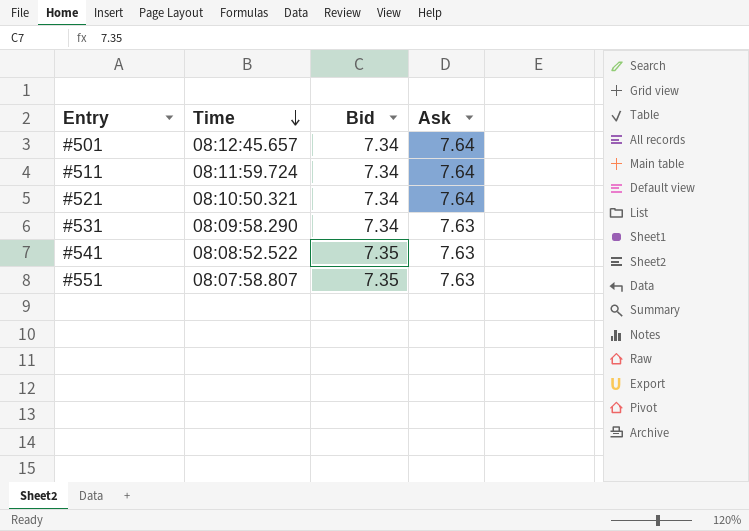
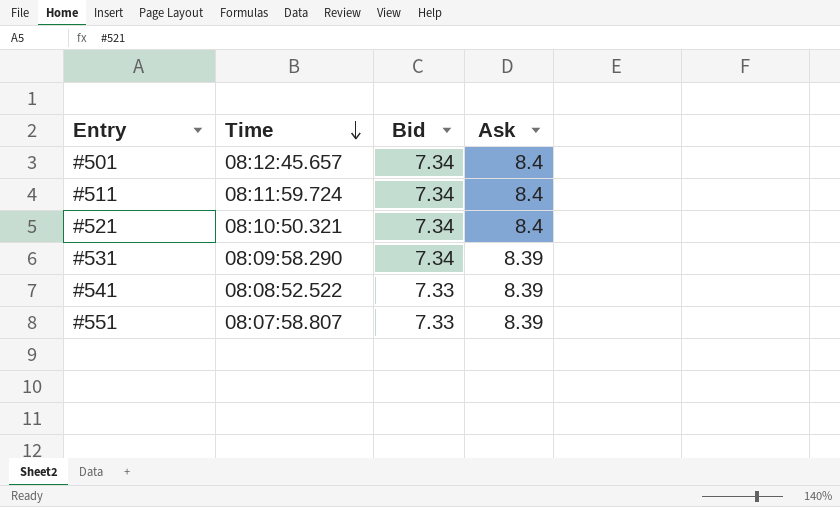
#501 | Ask: 7.64 -> 8.4
#511 | Ask: 7.64 -> 8.4
#521 | Ask: 7.64 -> 8.4
#531 | Ask: 7.63 -> 8.39
#541 | Bid: 7.35 -> 7.33
#541 | Ask: 7.63 -> 8.39
#551 | Bid: 7.35 -> 7.33
#551 | Ask: 7.63 -> 8.39

